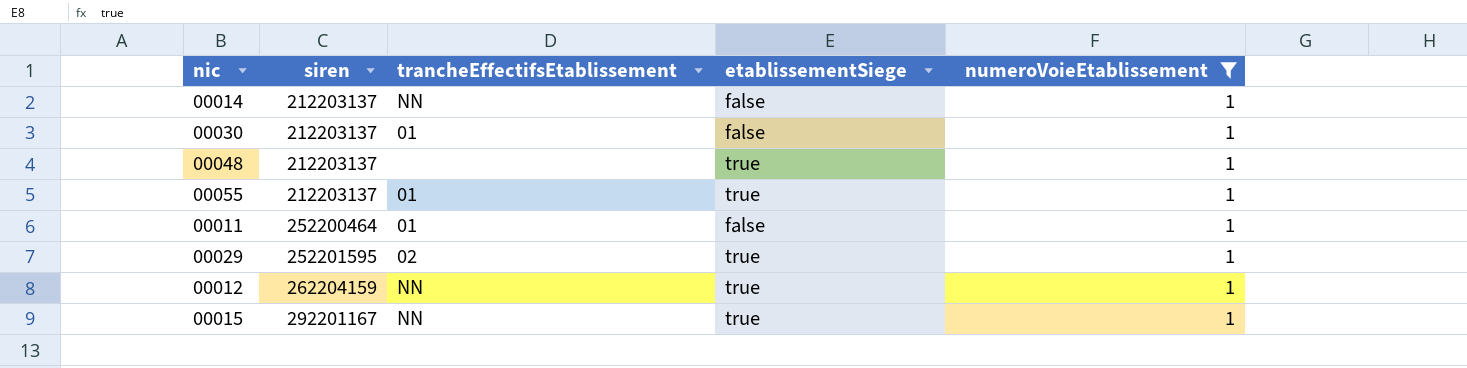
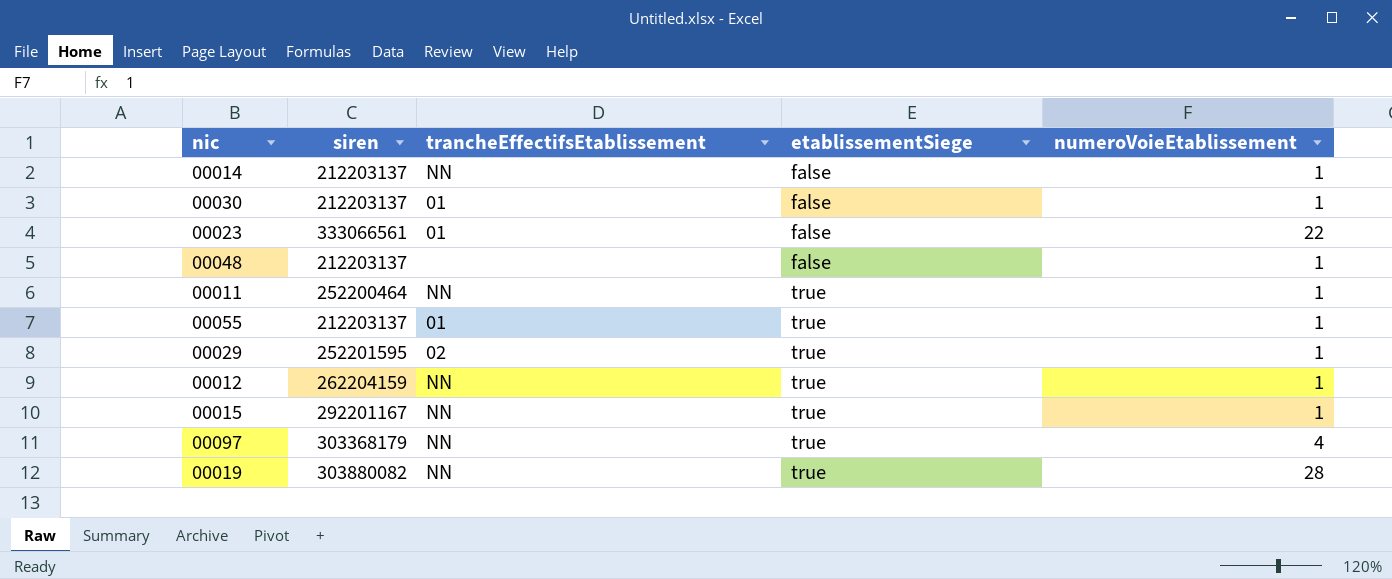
filter: numeroVoieEtablissement = 1 -> none
row order: siren ascending -> etablissementSiege ascending
00048 | etablissementSiege: true -> false
00011 | trancheEffectifsEtablissement: 01 -> NN
00011 | etablissementSiege: false -> true

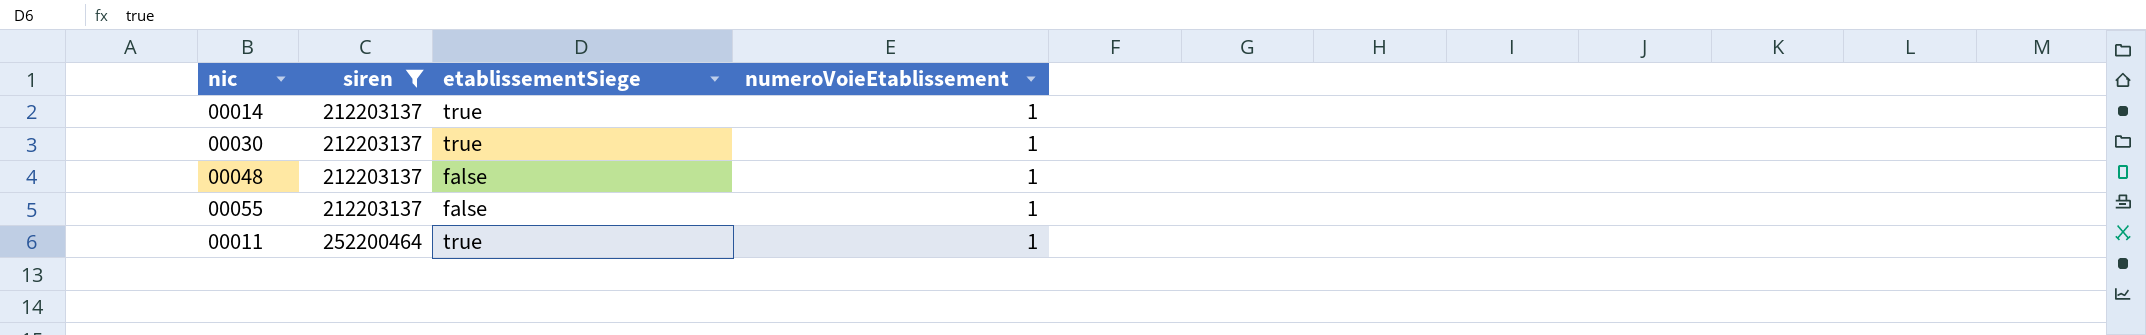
filter: none -> siren <= 252200464
row order: etablissementSiege ascending -> siren ascending
column trancheEffectifsEtablissement | position: 3 -> none
00014 | etablissementSiege: false -> true
00030 | etablissementSiege: false -> true
00055 | etablissementSiege: true -> false

